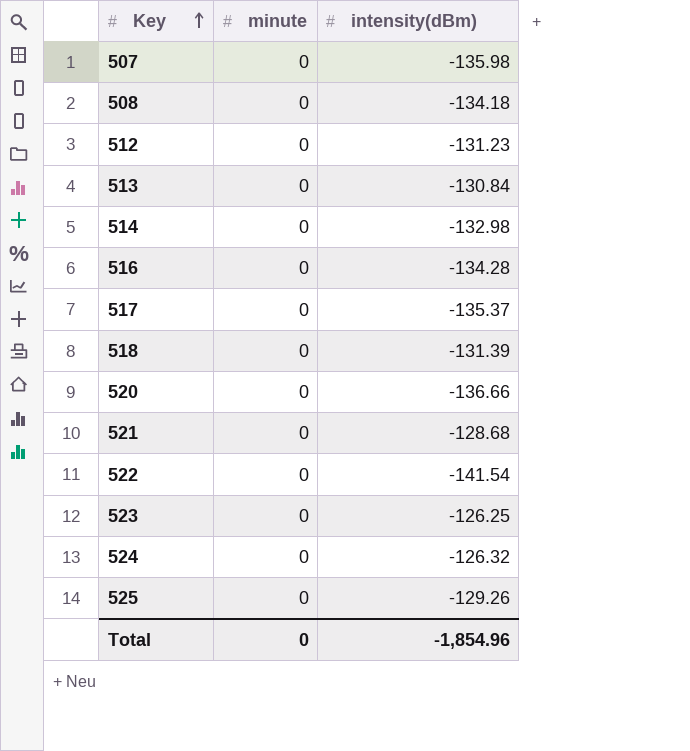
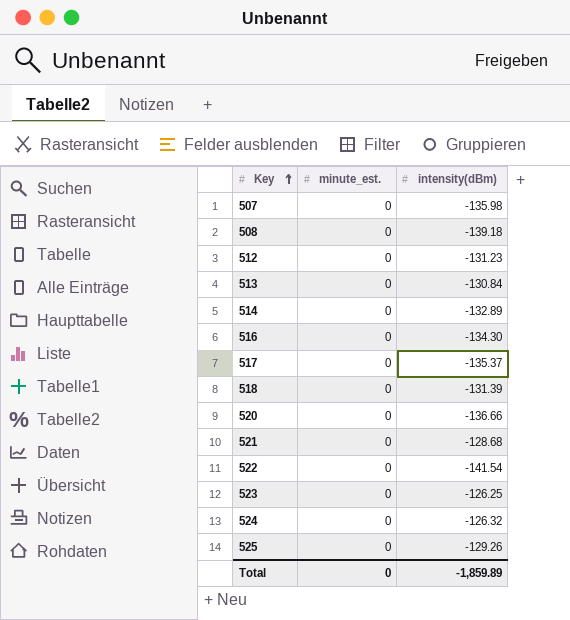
column name: minute -> minute_est.
508 | intensity(dBm): -134.18 -> -139.18
514 | intensity(dBm): -132.98 -> -132.89
516 | intensity(dBm): -134.28 -> -134.30
Total | intensity(dBm): -1,854.96 -> -1,859.89

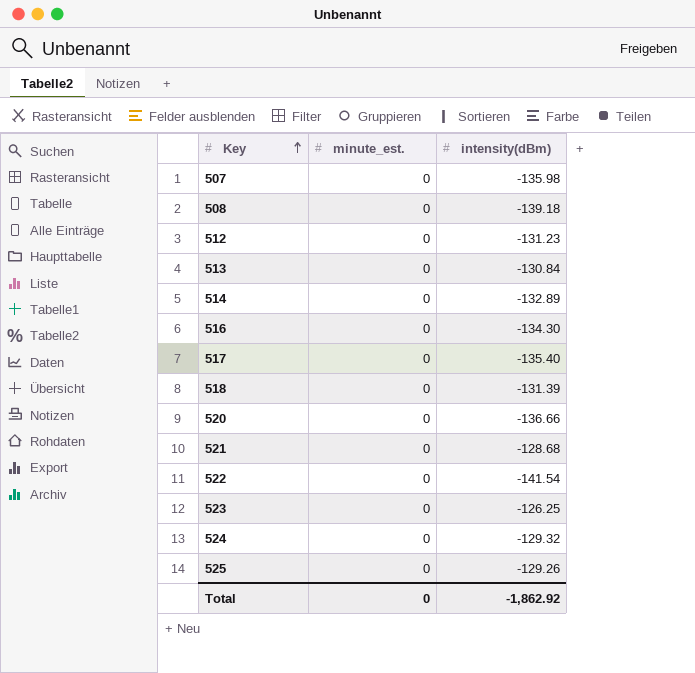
517 | intensity(dBm): -135.37 -> -135.40
524 | intensity(dBm): -126.32 -> -129.32
Total | intensity(dBm): -1,859.89 -> -1,862.92

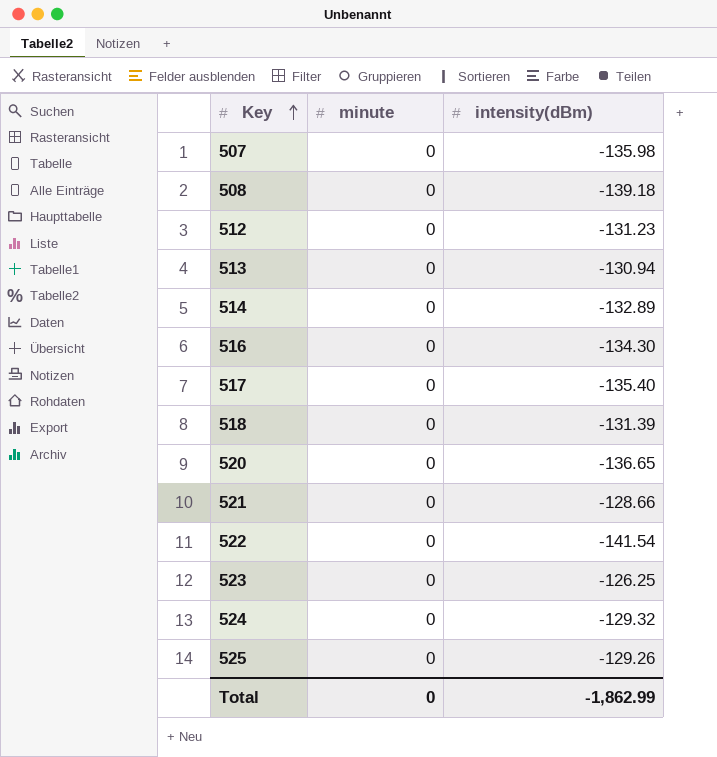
column name: minute_est. -> minute
513 | intensity(dBm): -130.84 -> -130.94
520 | intensity(dBm): -136.66 -> -136.65
521 | intensity(dBm): -128.68 -> -128.66
Total | intensity(dBm): -1,862.92 -> -1,862.99

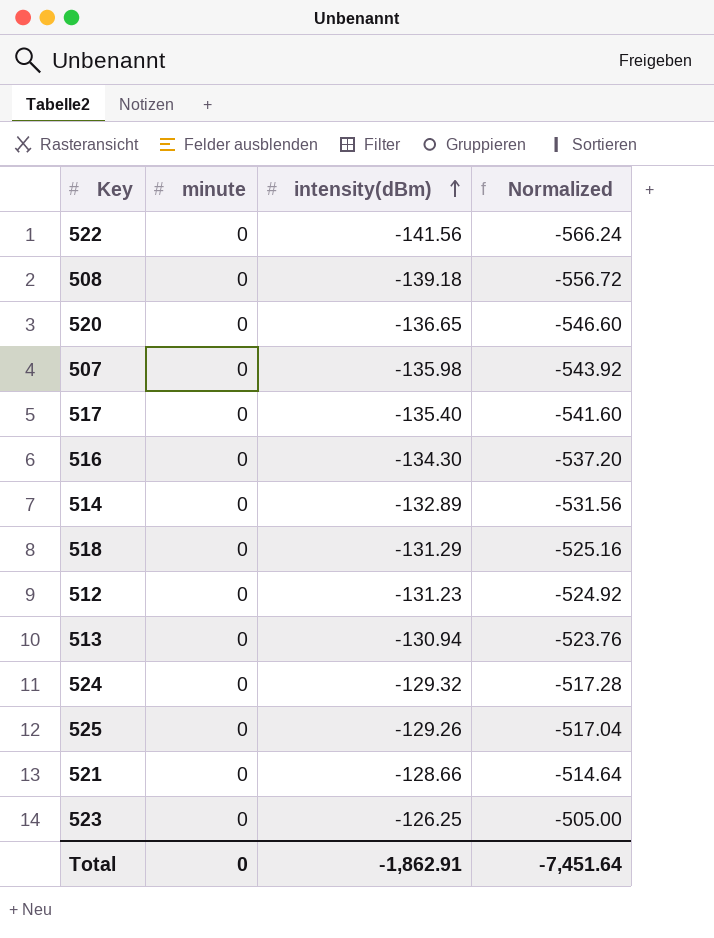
row order: Key ascending -> intensity(dBm) ascending
column Normalized | formula: none -> [intensity(dBm)] * 4
522 | intensity(dBm): -141.54 -> -141.56
518 | intensity(dBm): -131.39 -> -131.29
Total | intensity(dBm): -1,862.99 -> -1,862.91

